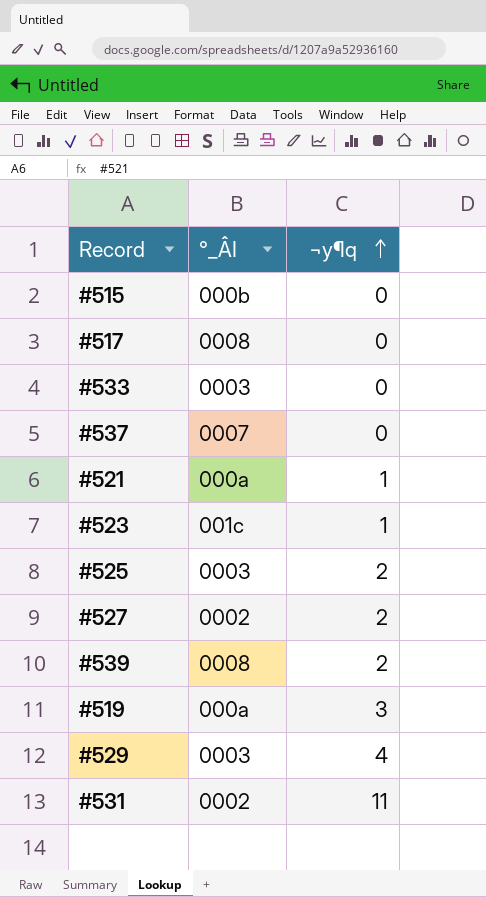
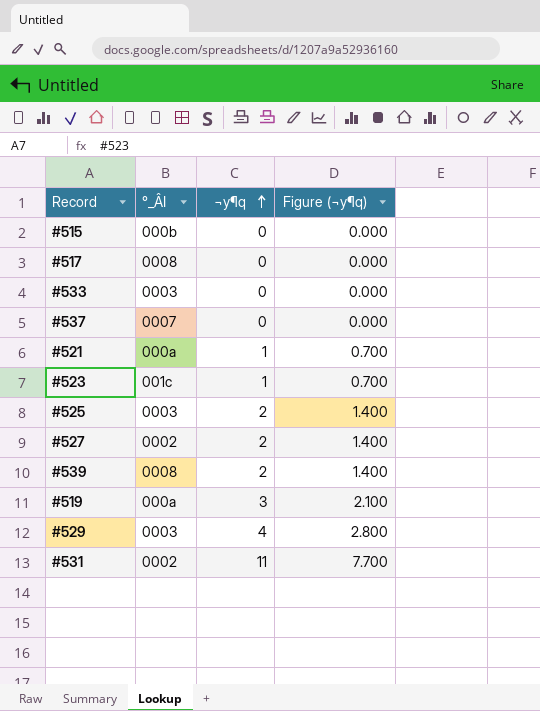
column Figure (¬y¶q) | formula: none -> [¬y¶q] * 0.7

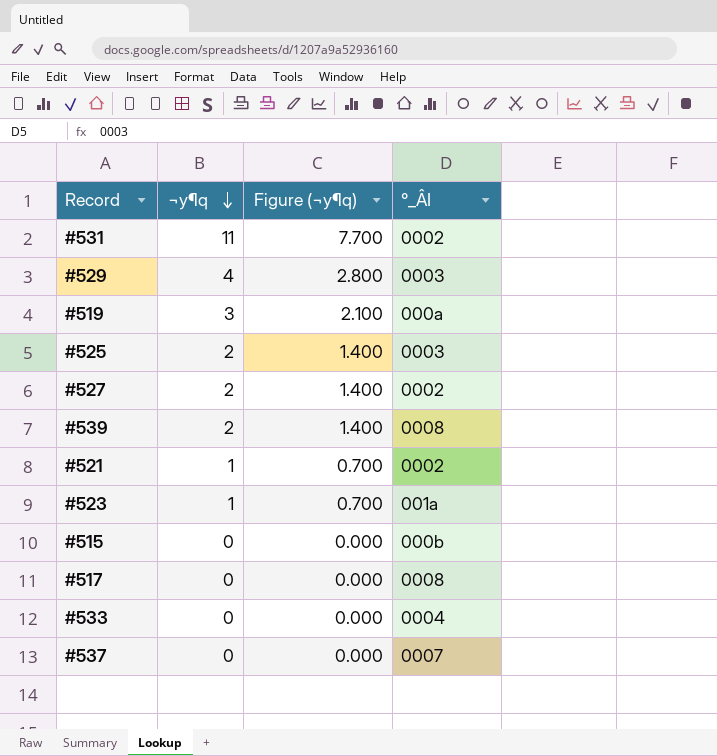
row order: ¬y¶q ascending -> ¬y¶q descending
column °_ÂI | position: 2 -> 4
#521 | °_ÂI: 000a -> 0002
#523 | °_ÂI: 001c -> 001a
#533 | °_ÂI: 0003 -> 0004

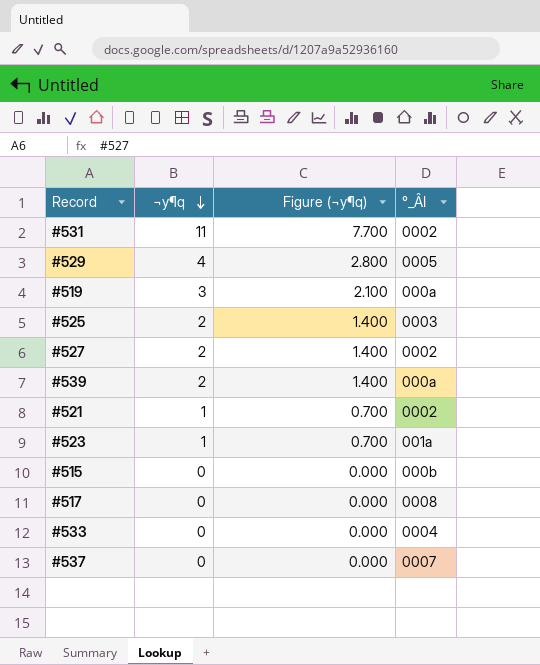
#529 | °_ÂI: 0003 -> 0005
#539 | °_ÂI: 0008 -> 000a

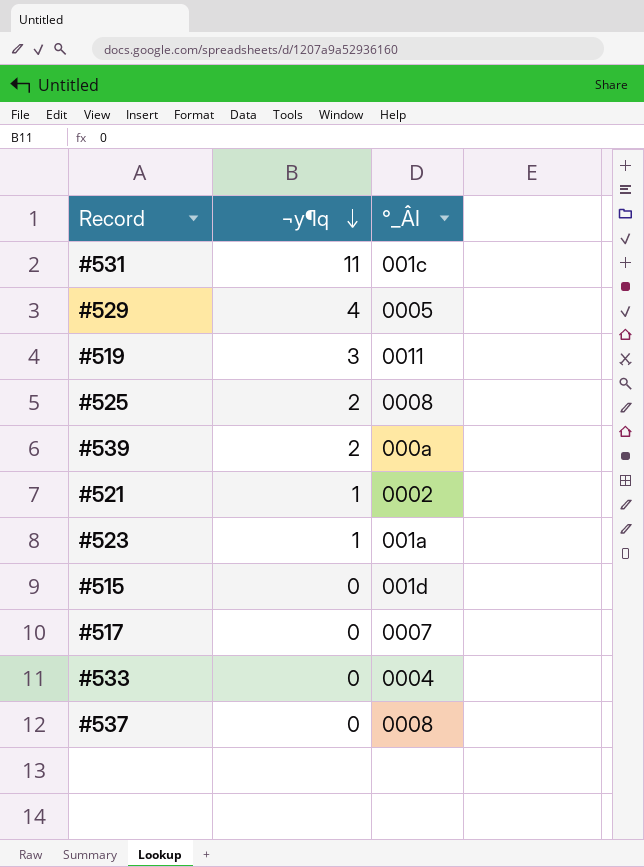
column Figure (¬y¶q) | formula: [¬y¶q] * 0.7 -> none
row #527: 2 | 1.400 | 0002 -> none
#531 | °_ÂI: 0002 -> 001c
#519 | °_ÂI: 000a -> 0011
#525 | °_ÂI: 0003 -> 0008
#515 | °_ÂI: 000b -> 001d
#517 | °_ÂI: 0008 -> 0007
#537 | °_ÂI: 0007 -> 0008

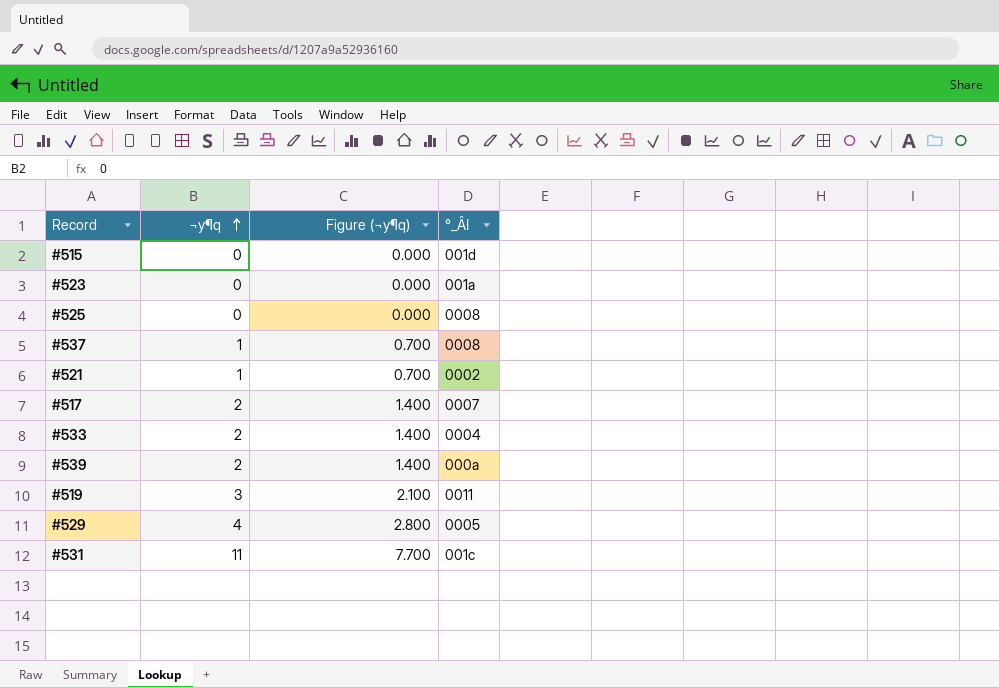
row order: ¬y¶q descending -> ¬y¶q ascending
column Figure (¬y¶q) | formula: none -> [¬y¶q] * 0.7
#523 | ¬y¶q: 1 -> 0
#525 | ¬y¶q: 2 -> 0
#537 | ¬y¶q: 0 -> 1
#517 | ¬y¶q: 0 -> 2
#533 | ¬y¶q: 0 -> 2

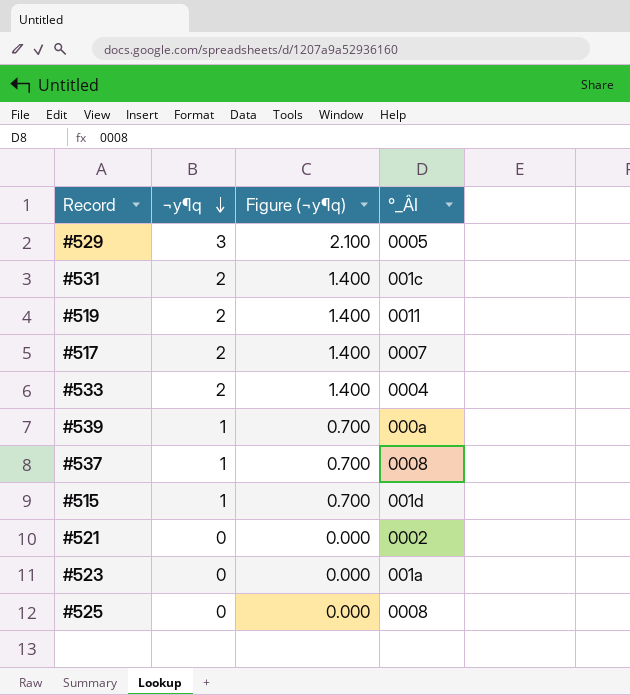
row order: ¬y¶q ascending -> ¬y¶q descending
#529 | ¬y¶q: 4 -> 3
#529 | Figure (¬y¶q): 2.800 -> 2.100
#531 | ¬y¶q: 11 -> 2
#531 | Figure (¬y¶q): 7.700 -> 1.400
#519 | ¬y¶q: 3 -> 2
#519 | Figure (¬y¶q): 2.100 -> 1.400
#539 | ¬y¶q: 2 -> 1
#539 | Figure (¬y¶q): 1.400 -> 0.700
#515 | ¬y¶q: 0 -> 1
#515 | Figure (¬y¶q): 0.000 -> 0.700
#521 | ¬y¶q: 1 -> 0
#521 | Figure (¬y¶q): 0.700 -> 0.000

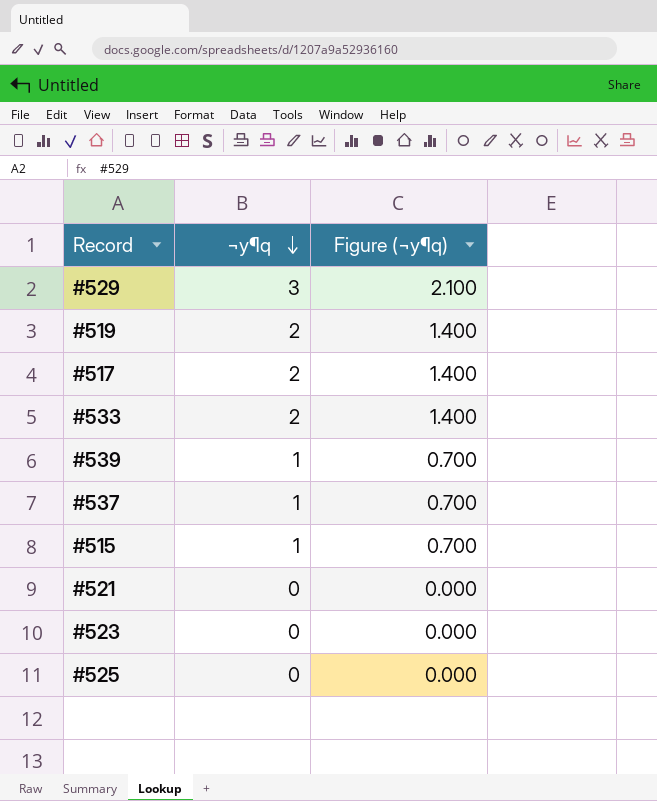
column °_ÂI | position: 4 -> none
row #531: 2 | 1.400 | 001c -> none

